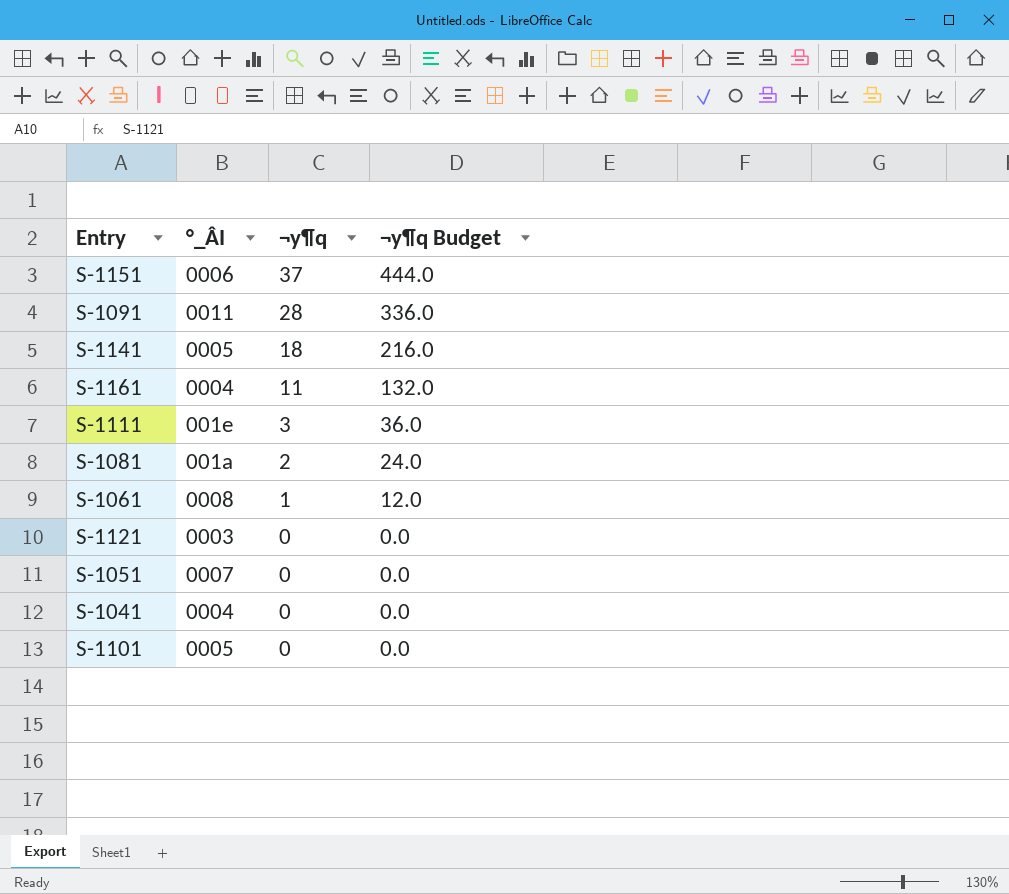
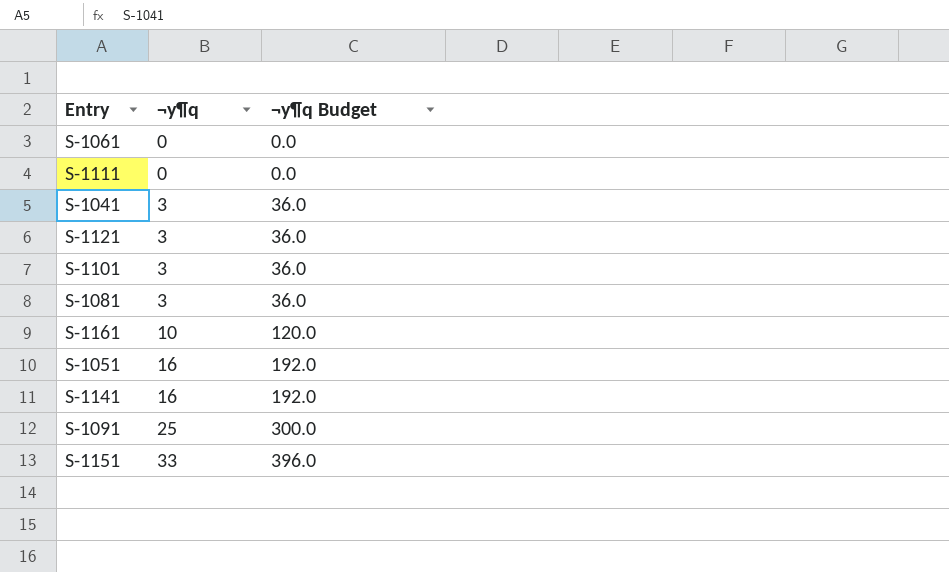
row order: ¬y¶q descending -> ¬y¶q ascending
column °_ÂI | position: 2 -> none
S-1061 | ¬y¶q: 1 -> 0
S-1061 | ¬y¶q Budget: 12.0 -> 0.0
S-1111 | ¬y¶q: 3 -> 0
S-1111 | ¬y¶q Budget: 36.0 -> 0.0
S-1041 | ¬y¶q: 0 -> 3
S-1041 | ¬y¶q Budget: 0.0 -> 36.0
S-1121 | ¬y¶q: 0 -> 3
S-1121 | ¬y¶q Budget: 0.0 -> 36.0
S-1101 | ¬y¶q: 0 -> 3
S-1101 | ¬y¶q Budget: 0.0 -> 36.0
S-1081 | ¬y¶q: 2 -> 3
S-1081 | ¬y¶q Budget: 24.0 -> 36.0
S-1161 | ¬y¶q: 11 -> 10
S-1161 | ¬y¶q Budget: 132.0 -> 120.0
S-1051 | ¬y¶q: 0 -> 16
S-1051 | ¬y¶q Budget: 0.0 -> 192.0
S-1141 | ¬y¶q: 18 -> 16
S-1141 | ¬y¶q Budget: 216.0 -> 192.0
S-1091 | ¬y¶q: 28 -> 25
S-1091 | ¬y¶q Budget: 336.0 -> 300.0
S-1151 | ¬y¶q: 37 -> 33
S-1151 | ¬y¶q Budget: 444.0 -> 396.0

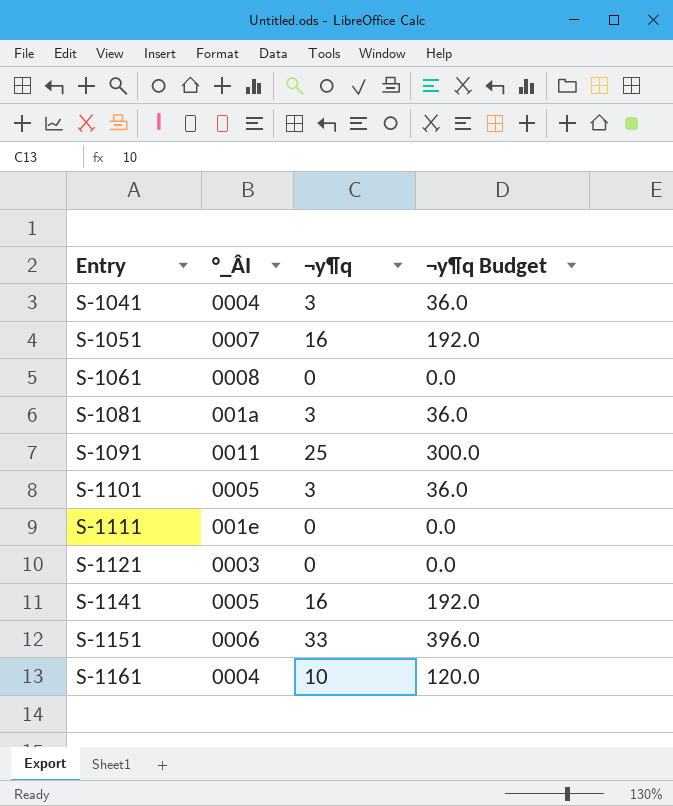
row order: ¬y¶q ascending -> Entry ascending
column °_ÂI | position: none -> 2
S-1121 | ¬y¶q: 3 -> 0
S-1121 | ¬y¶q Budget: 36.0 -> 0.0

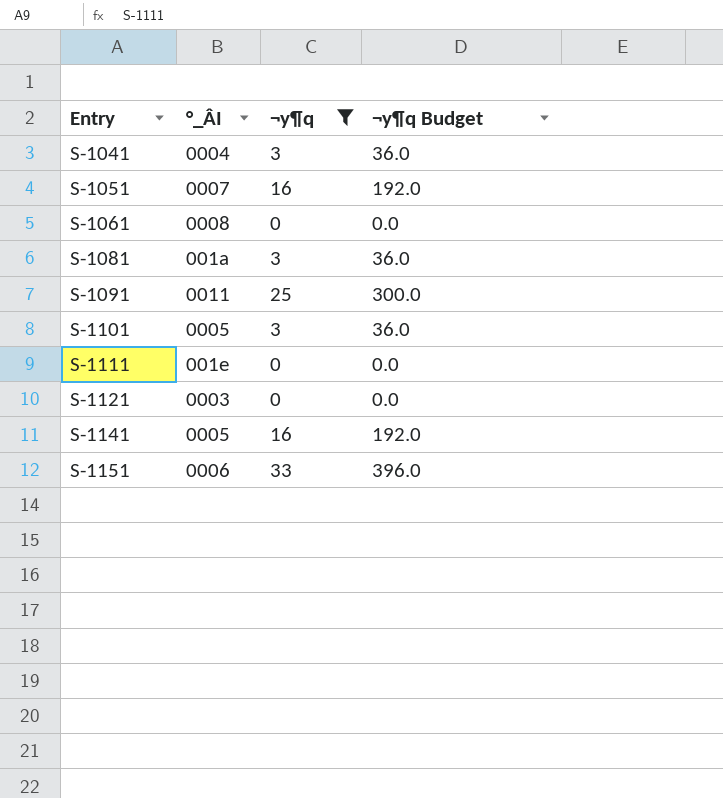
filter: none -> ¬y¶q != 10

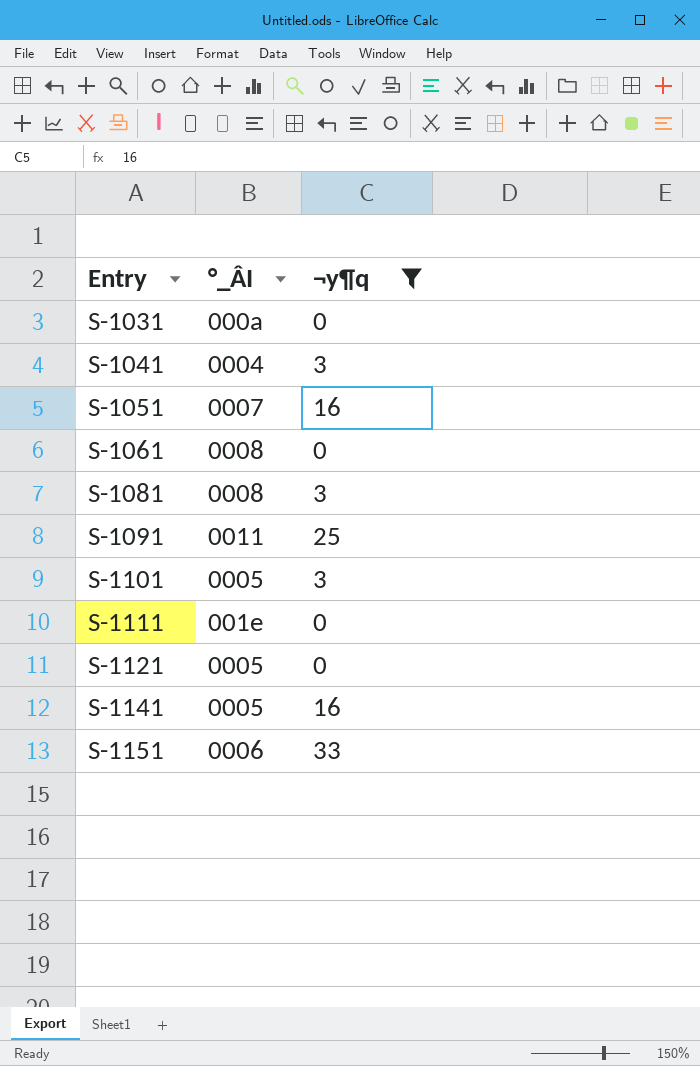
column ¬y¶q Budget | formula: [¬y¶q] * 12 -> none
row S-1031: none -> 000a | 0
S-1081 | °_ÂI: 001a -> 0008
S-1121 | °_ÂI: 0003 -> 0005

